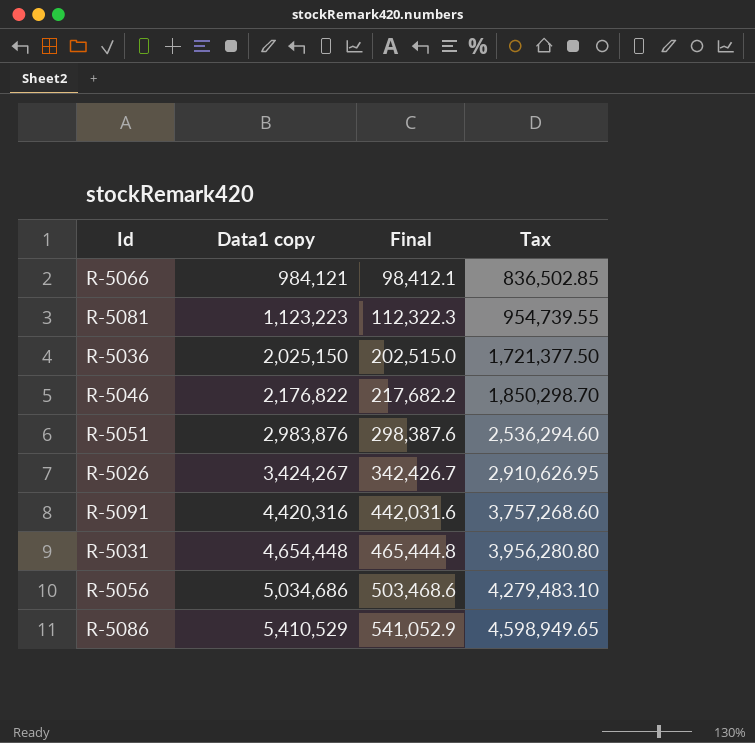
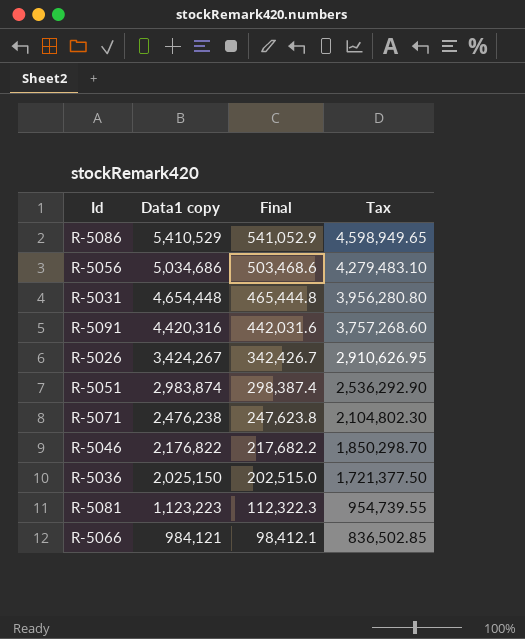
row order: Data1 copy ascending -> Data1 copy descending
R-5051 | Data1 copy: 2,983,876 -> 2,983,874
R-5051 | Final: 298,387.6 -> 298,387.4
R-5051 | Tax: 2,536,294.60 -> 2,536,292.90
row R-5071: none -> 2,476,238 | 247,623.8 | 2,104,802.30

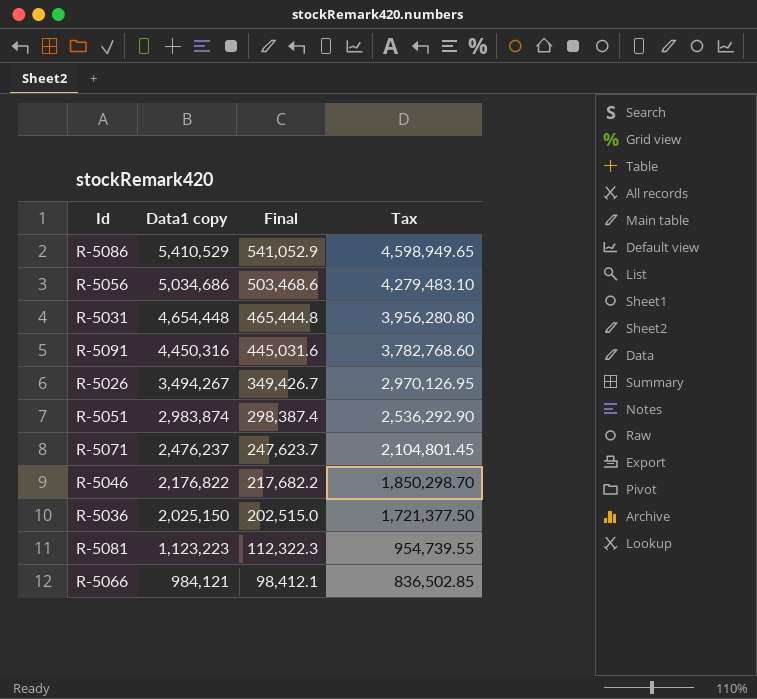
R-5091 | Data1 copy: 4,420,316 -> 4,450,316
R-5091 | Final: 442,031.6 -> 445,031.6
R-5091 | Tax: 3,757,268.60 -> 3,782,768.60
R-5026 | Data1 copy: 3,424,267 -> 3,494,267
R-5026 | Final: 342,426.7 -> 349,426.7
R-5026 | Tax: 2,910,626.95 -> 2,970,126.95
R-5071 | Data1 copy: 2,476,238 -> 2,476,237
R-5071 | Final: 247,623.8 -> 247,623.7
R-5071 | Tax: 2,104,802.30 -> 2,104,801.45

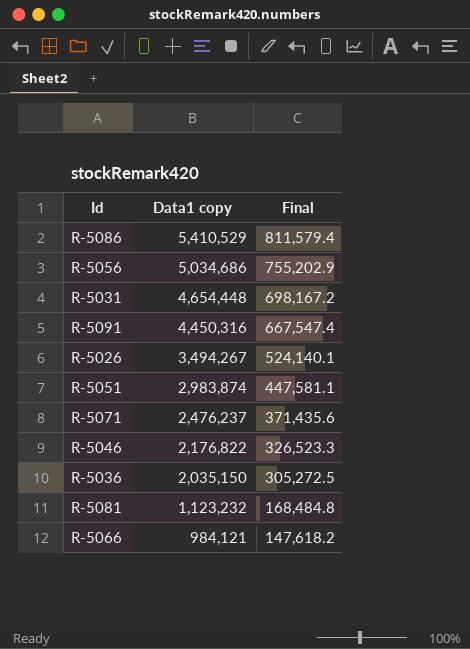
column Tax | formula: [Data1 copy] * 0.85 -> none
column Final | formula: [Data1 copy] * 0.1 -> [Data1 copy] * 0.15
R-5036 | Data1 copy: 2,025,150 -> 2,035,150
R-5081 | Data1 copy: 1,123,223 -> 1,123,232

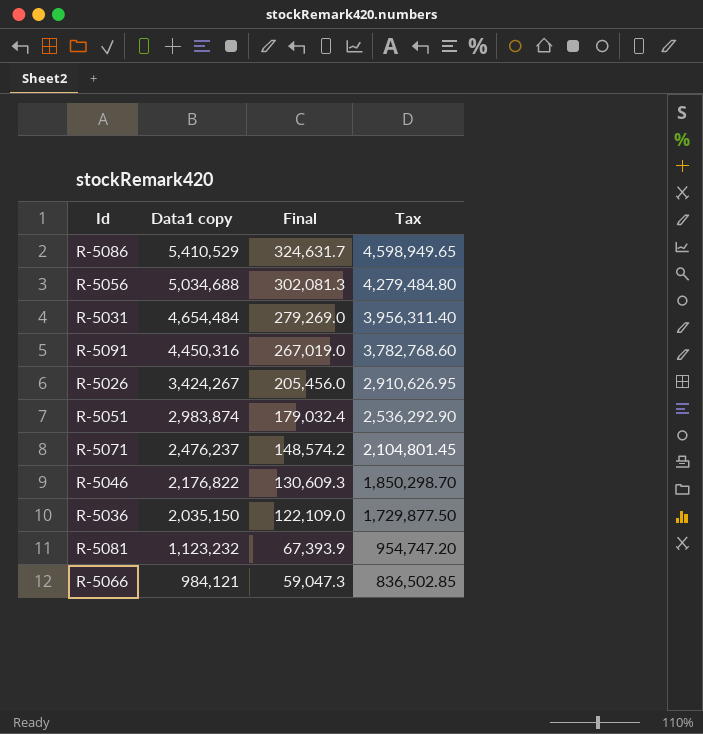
column Final | formula: [Data1 copy] * 0.15 -> [Data1 copy] * 0.06
column Tax | formula: none -> [Data1 copy] * 0.85
R-5056 | Data1 copy: 5,034,686 -> 5,034,688
R-5031 | Data1 copy: 4,654,448 -> 4,654,484
R-5026 | Data1 copy: 3,494,267 -> 3,424,267

